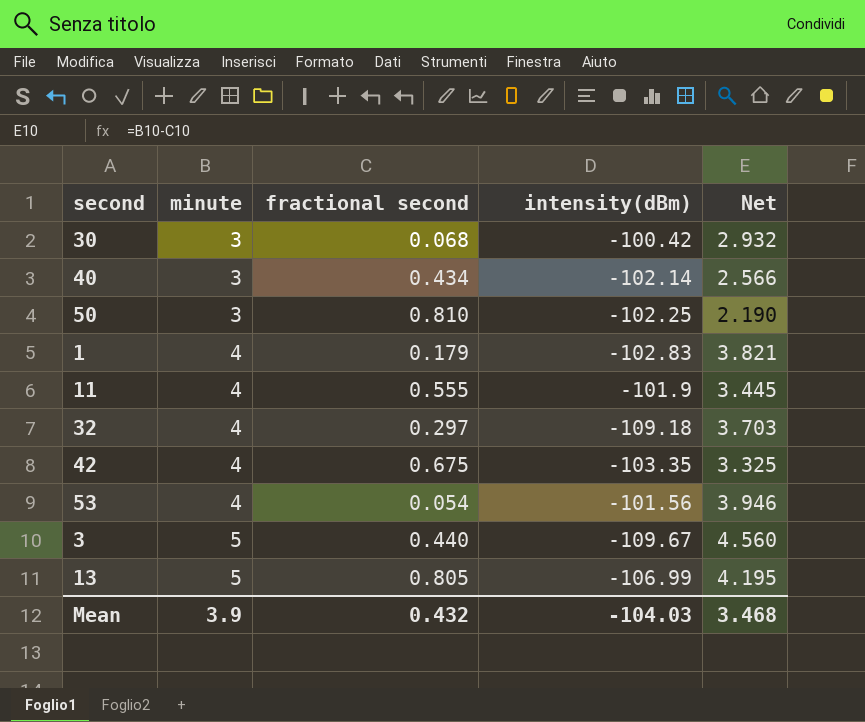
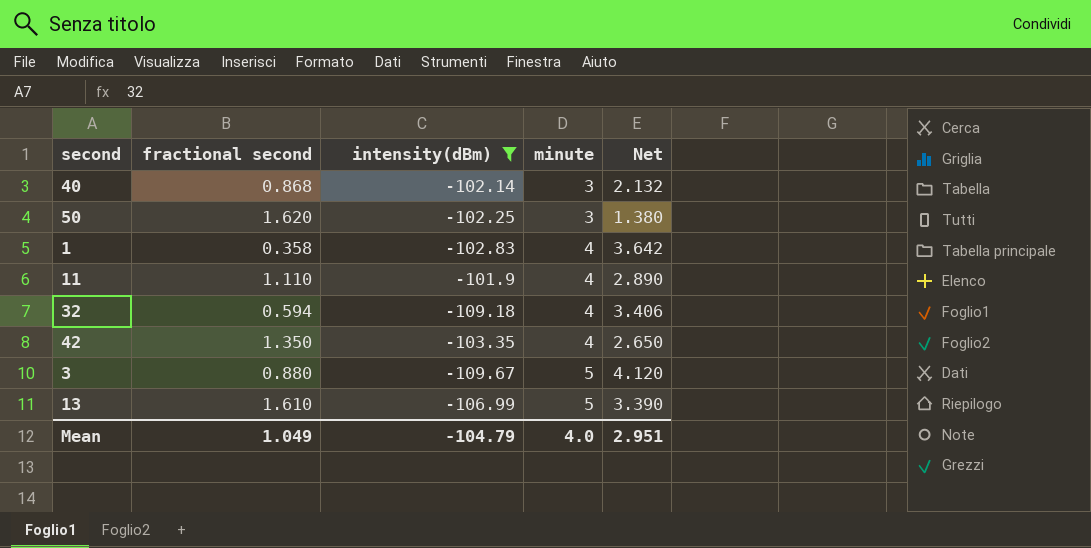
filter: none -> intensity(dBm) <= -101.9
column minute | position: 2 -> 4
40 | fractional second: 0.434 -> 0.868
40 | Net: 2.566 -> 2.132
50 | fractional second: 0.810 -> 1.620
50 | Net: 2.190 -> 1.380
1 | fractional second: 0.179 -> 0.358
1 | Net: 3.821 -> 3.642
11 | fractional second: 0.555 -> 1.110
11 | Net: 3.445 -> 2.890
32 | fractional second: 0.297 -> 0.594
32 | Net: 3.703 -> 3.406
42 | fractional second: 0.675 -> 1.350
42 | Net: 3.325 -> 2.650
3 | fractional second: 0.440 -> 0.880
3 | Net: 4.560 -> 4.120
13 | fractional second: 0.805 -> 1.610
13 | Net: 4.195 -> 3.390
Mean | fractional second: 0.432 -> 1.049
Mean | intensity(dBm): -104.03 -> -104.79
Mean | minute: 3.9 -> 4.0
Mean | Net: 3.468 -> 2.951

